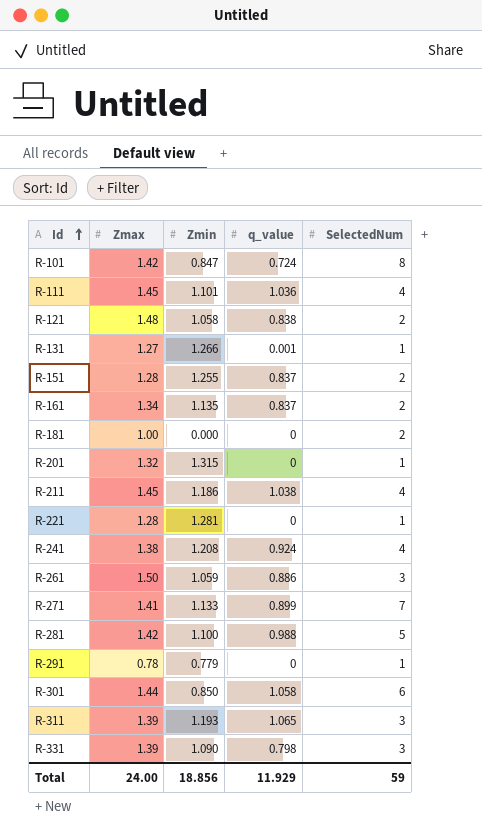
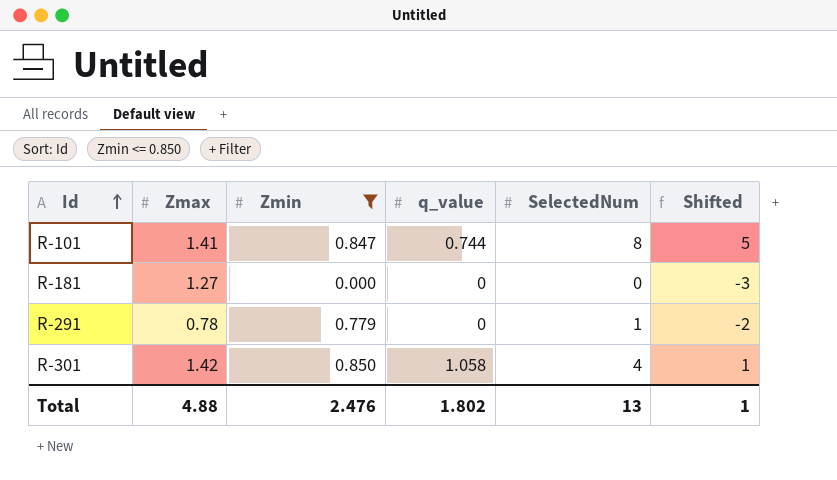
filter: none -> Zmin <= 0.850
column Shifted | formula: none -> [SelectedNum] - 3
R-101 | Zmax: 1.42 -> 1.41
R-101 | q_value: 0.724 -> 0.744
R-181 | Zmax: 1.00 -> 1.27
R-181 | SelectedNum: 2 -> 0
R-301 | Zmax: 1.44 -> 1.42
R-301 | SelectedNum: 6 -> 4
Total | Zmax: 24.00 -> 4.88
Total | Zmin: 18.856 -> 2.476
Total | q_value: 11.929 -> 1.802
Total | SelectedNum: 59 -> 13

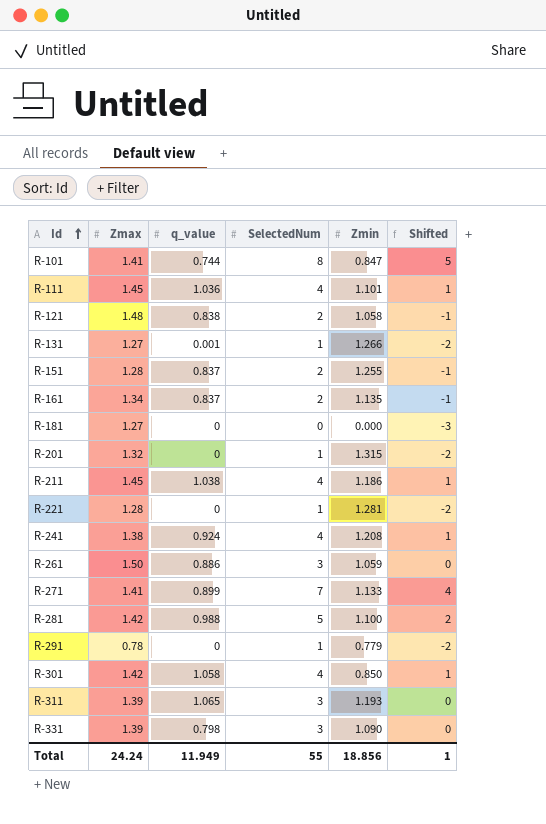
filter: Zmin <= 0.850 -> none
column Zmin | position: 3 -> 5
Total | Zmax: 4.88 -> 24.24
Total | q_value: 1.802 -> 11.949
Total | SelectedNum: 13 -> 55
Total | Zmin: 2.476 -> 18.856

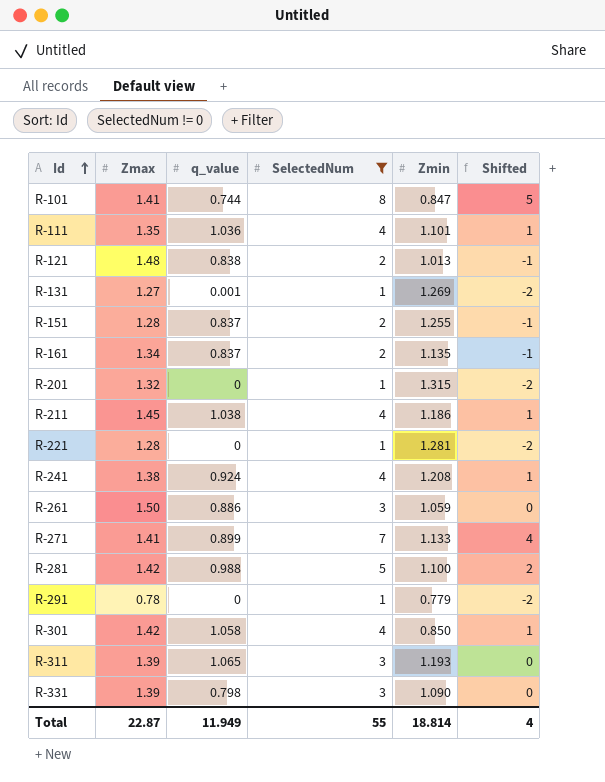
filter: none -> SelectedNum != 0
R-111 | Zmax: 1.45 -> 1.35
R-121 | Zmin: 1.058 -> 1.013
R-131 | Zmin: 1.266 -> 1.269
Total | Zmax: 24.24 -> 22.87
Total | Zmin: 18.856 -> 18.814
Total | Shifted: 1 -> 4

